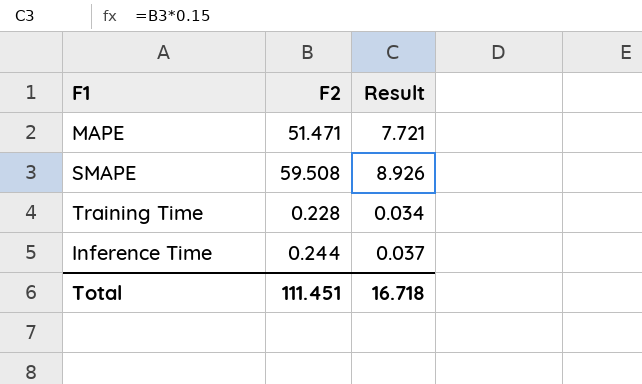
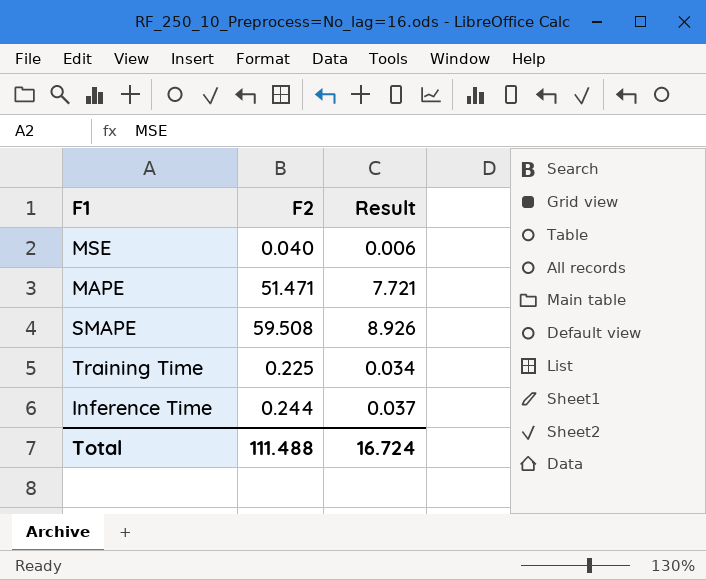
row MSE: none -> 0.040 | 0.006
Training Time | F2: 0.228 -> 0.225
Total | F2: 111.451 -> 111.488
Total | Result: 16.718 -> 16.724

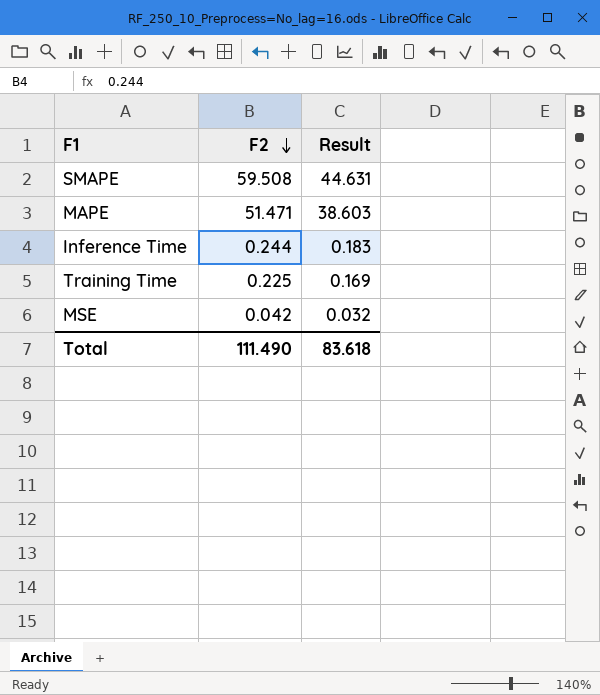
row order: none -> F2 descending
column Result | formula: [F2] * 0.15 -> [F2] * 0.75
MSE | F2: 0.040 -> 0.042
Total | F2: 111.488 -> 111.490
Total | Result: 16.724 -> 83.618

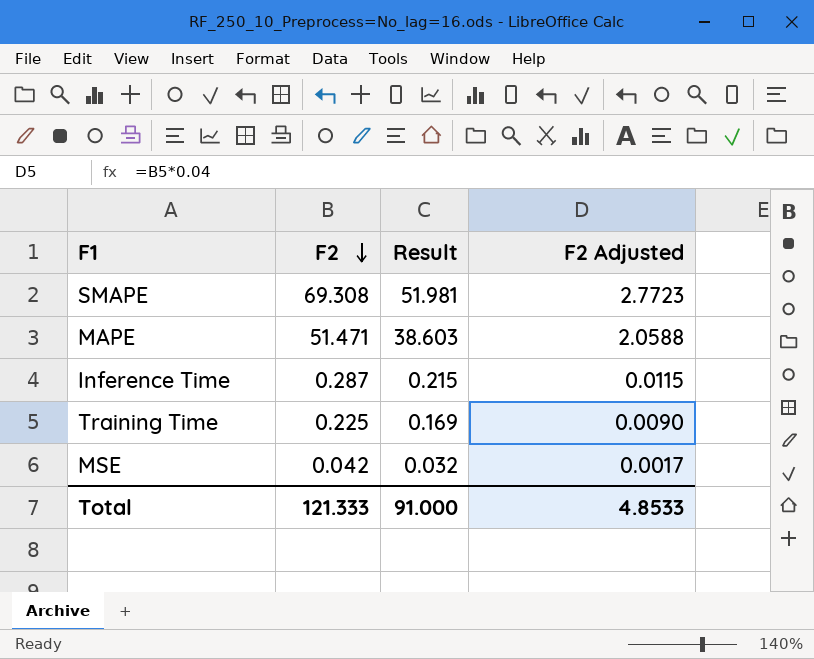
column F2 Adjusted | formula: none -> [F2] * 0.04
SMAPE | F2: 59.508 -> 69.308
SMAPE | Result: 44.631 -> 51.981
Inference Time | F2: 0.244 -> 0.287
Inference Time | Result: 0.183 -> 0.215
Total | F2: 111.490 -> 121.333
Total | Result: 83.618 -> 91.000

